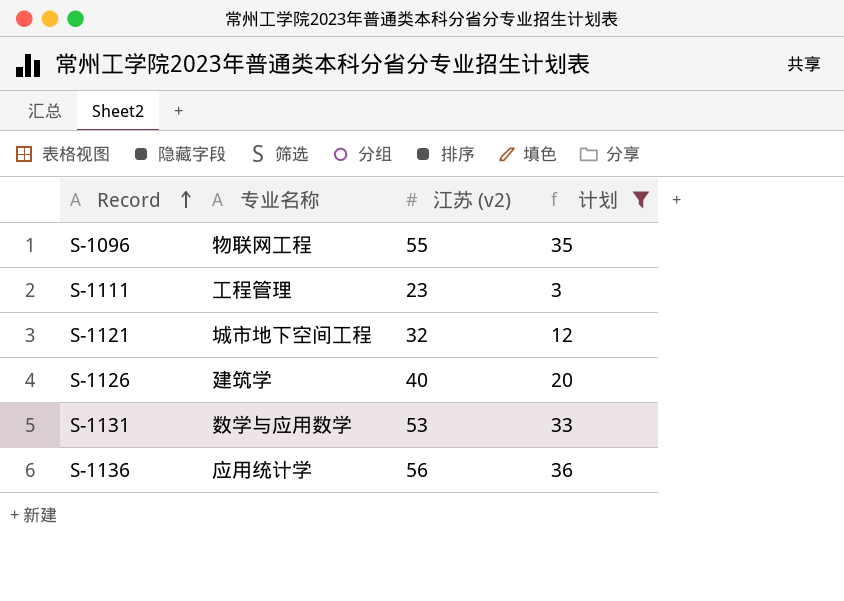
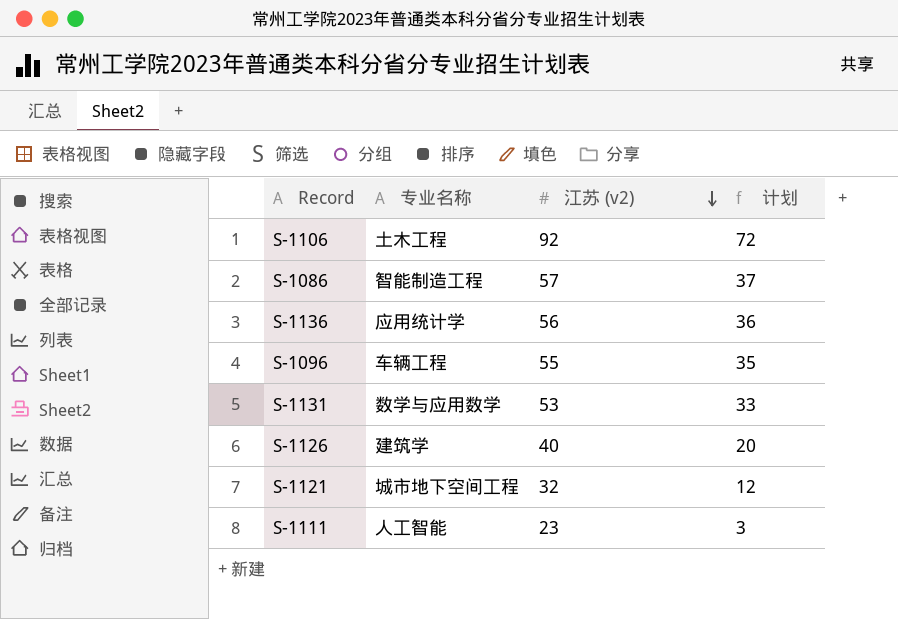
filter: 计划 <= 36 -> none
row order: Record ascending -> 江苏 (v2) descending
S-1096 | 专业名称: 物联网工程 -> 车辆工程
S-1111 | 专业名称: 工程管理 -> 人工智能

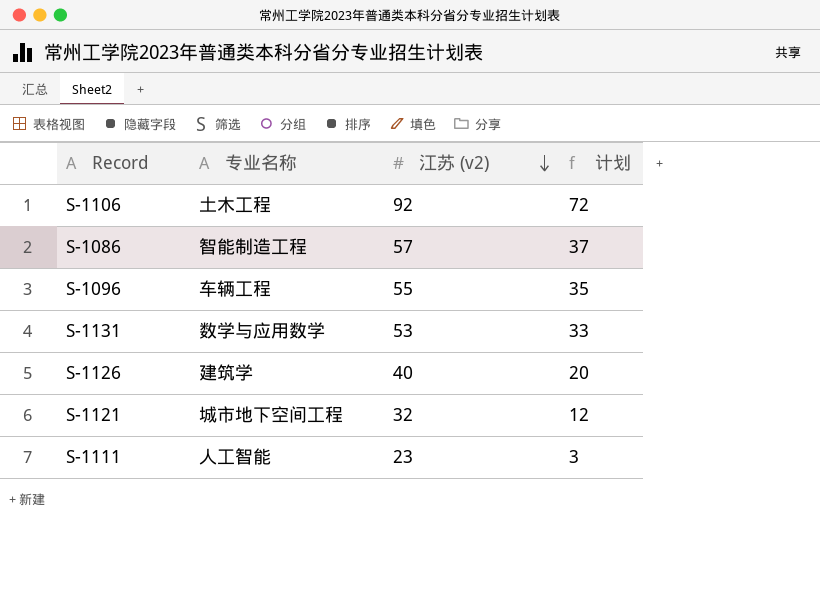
row S-1136: 应用统计学 | 56 | 36 -> none

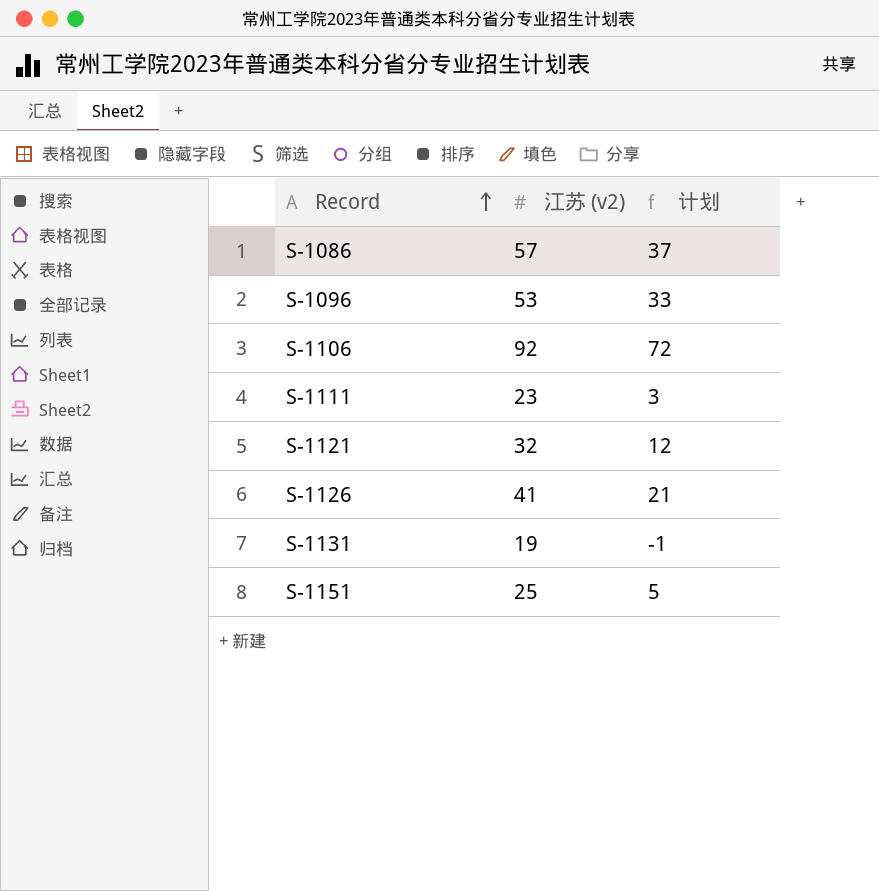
row order: 江苏 (v2) descending -> Record ascending
column 专业名称 | position: 2 -> none
S-1096 | 江苏 (v2): 55 -> 53
S-1096 | 计划: 35 -> 33
S-1126 | 江苏 (v2): 40 -> 41
S-1126 | 计划: 20 -> 21
S-1131 | 江苏 (v2): 53 -> 19
S-1131 | 计划: 33 -> -1
row S-1151: none -> 25 | 5

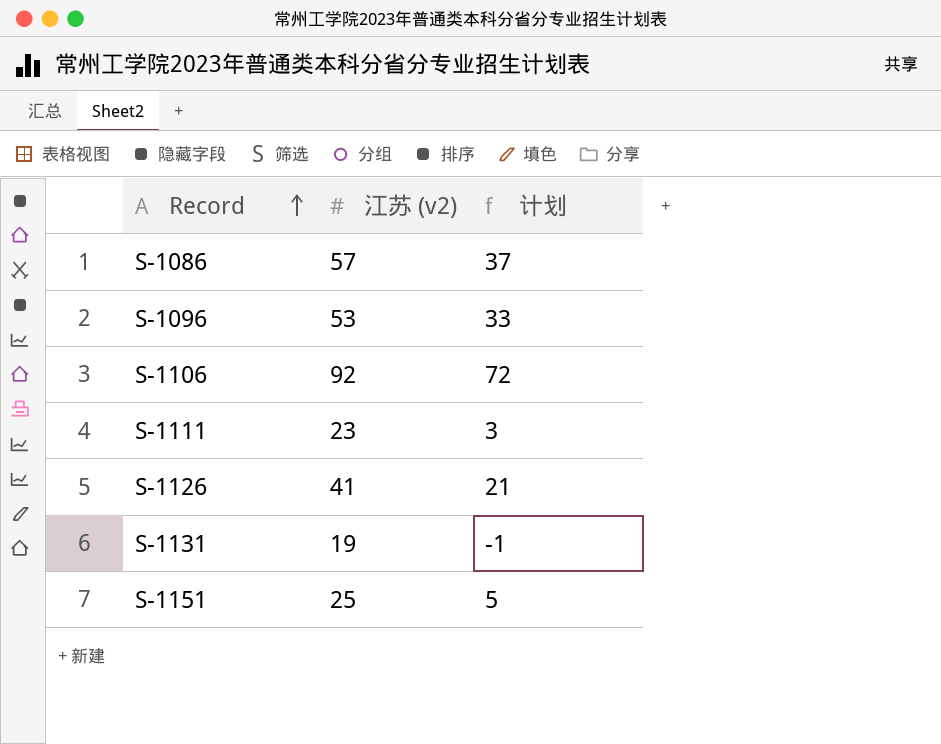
row S-1121: 32 | 12 -> none

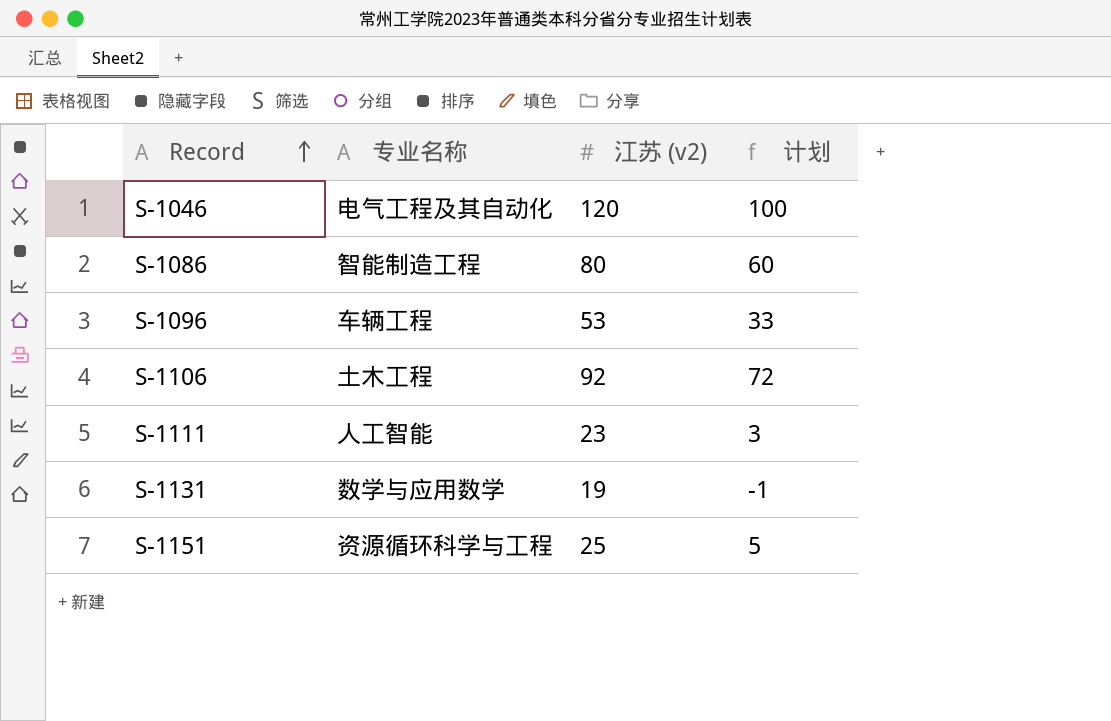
column 专业名称 | position: none -> 2
row S-1126: 41 | 21 -> none
row S-1046: none -> 电气工程及其自动化 | 120 | 100
S-1086 | 江苏 (v2): 57 -> 80
S-1086 | 计划: 37 -> 60

